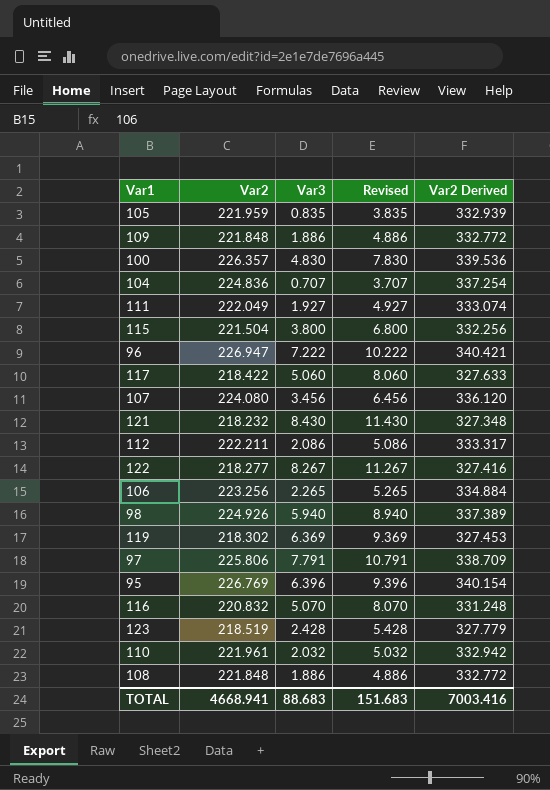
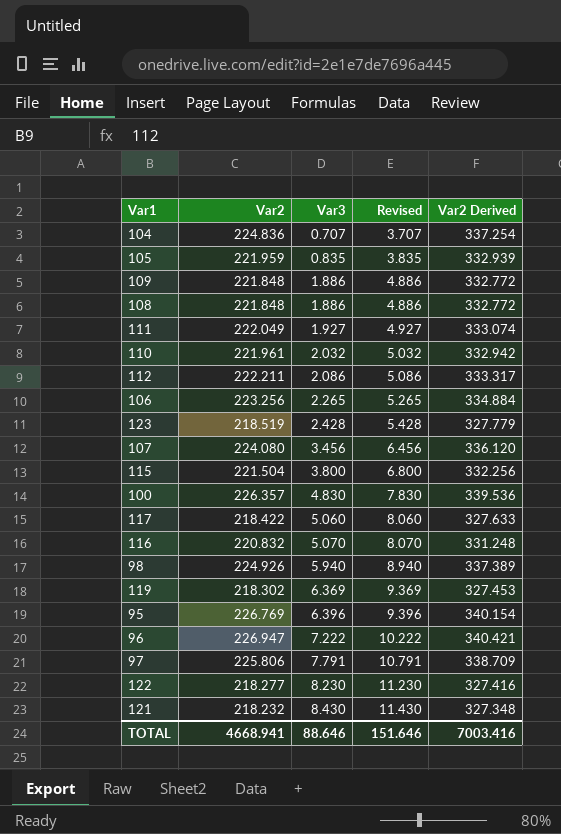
row order: none -> Var3 ascending
122 | Var3: 8.267 -> 8.230
122 | Revised: 11.267 -> 11.230
TOTAL | Var3: 88.683 -> 88.646
TOTAL | Revised: 151.683 -> 151.646

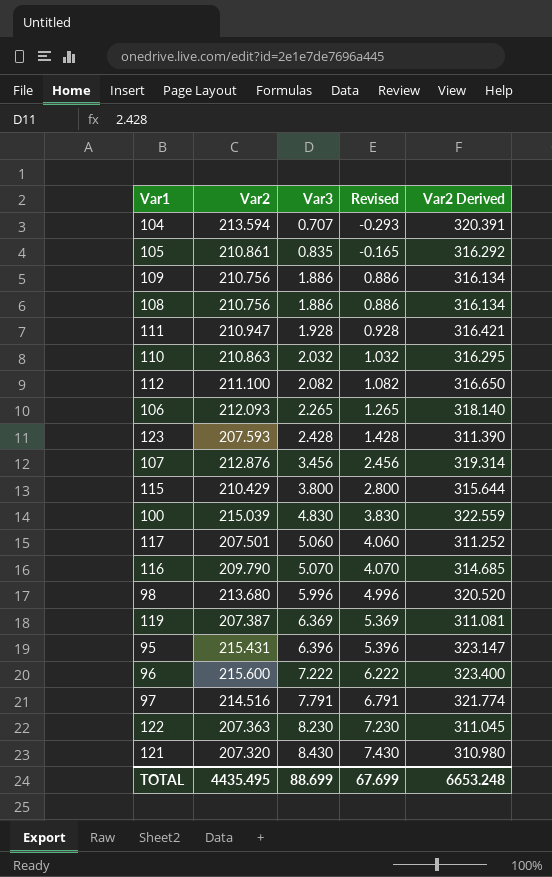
column Revised | formula: [Var3] + 3 -> [Var3] - 1
104 | Var2: 224.836 -> 213.594
104 | Var2 Derived: 337.254 -> 320.391
105 | Var2: 221.959 -> 210.861
105 | Var2 Derived: 332.939 -> 316.292
109 | Var2: 221.848 -> 210.756
109 | Var2 Derived: 332.772 -> 316.134
108 | Var2: 221.848 -> 210.756
108 | Var2 Derived: 332.772 -> 316.134
111 | Var2: 222.049 -> 210.947
111 | Var3: 1.927 -> 1.928
111 | Var2 Derived: 333.074 -> 316.421
110 | Var2: 221.961 -> 210.863
110 | Var2 Derived: 332.942 -> 316.295
112 | Var2: 222.211 -> 211.100
112 | Var3: 2.086 -> 2.082
112 | Var2 Derived: 333.317 -> 316.650
106 | Var2: 223.256 -> 212.093
106 | Var2 Derived: 334.884 -> 318.140
123 | Var2: 218.519 -> 207.593
123 | Var2 Derived: 327.779 -> 311.390
107 | Var2: 224.080 -> 212.876
107 | Var2 Derived: 336.120 -> 319.314
115 | Var2: 221.504 -> 210.429
115 | Var2 Derived: 332.256 -> 315.644
100 | Var2: 226.357 -> 215.039
100 | Var2 Derived: 339.536 -> 322.559
117 | Var2: 218.422 -> 207.501
117 | Var2 Derived: 327.633 -> 311.252
116 | Var2: 220.832 -> 209.790
116 | Var2 Derived: 331.248 -> 314.685
98 | Var2: 224.926 -> 213.680
98 | Var3: 5.940 -> 5.996
98 | Var2 Derived: 337.389 -> 320.520
119 | Var2: 218.302 -> 207.387
119 | Var2 Derived: 327.453 -> 311.081
95 | Var2: 226.769 -> 215.431
95 | Var2 Derived: 340.154 -> 323.147
96 | Var2: 226.947 -> 215.600
96 | Var2 Derived: 340.421 -> 323.400
97 | Var2: 225.806 -> 214.516
97 | Var2 Derived: 338.709 -> 321.774
122 | Var2: 218.277 -> 207.363
122 | Var2 Derived: 327.416 -> 311.045
121 | Var2: 218.232 -> 207.320
121 | Var2 Derived: 327.348 -> 310.980
TOTAL | Var2: 4668.941 -> 4435.495
TOTAL | Var3: 88.646 -> 88.699
TOTAL | Revised: 151.646 -> 67.699
TOTAL | Var2 Derived: 7003.416 -> 6653.248

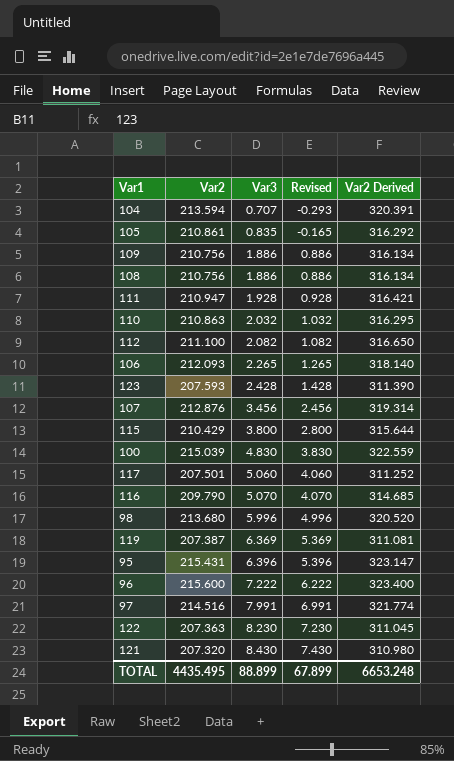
97 | Var3: 7.791 -> 7.991
97 | Revised: 6.791 -> 6.991
TOTAL | Var3: 88.699 -> 88.899
TOTAL | Revised: 67.699 -> 67.899

